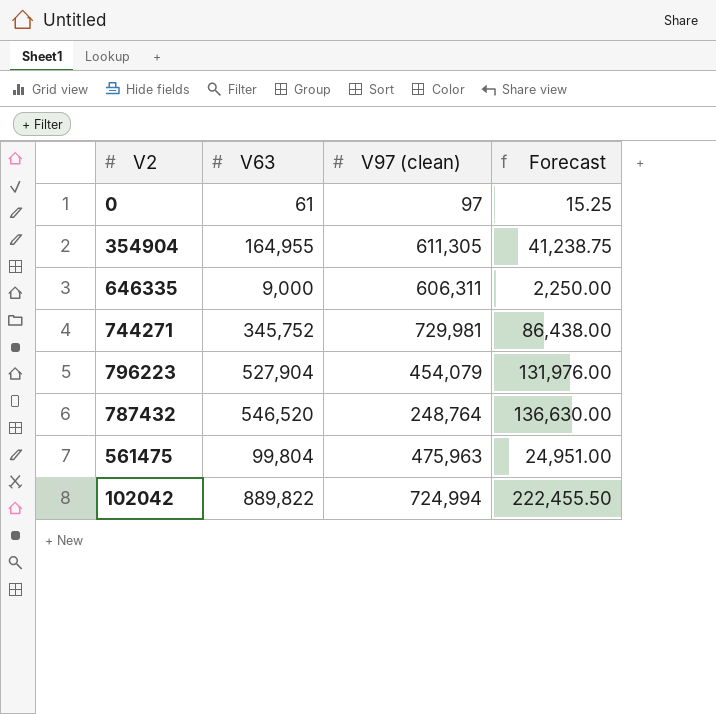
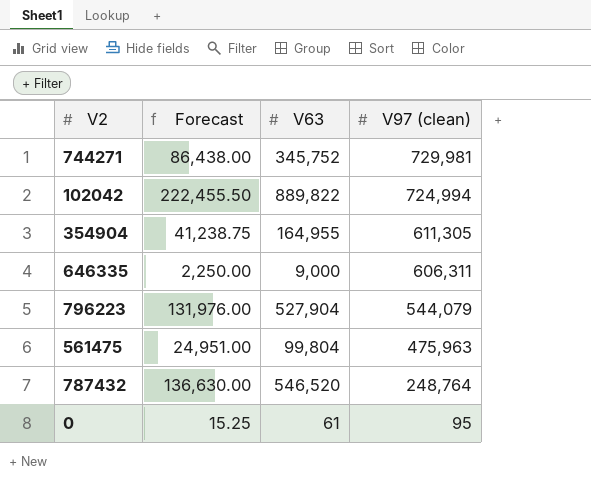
row order: none -> V97 (clean) descending
column Forecast | position: 4 -> 2
796223 | V97 (clean): 454,079 -> 544,079
0 | V97 (clean): 97 -> 95

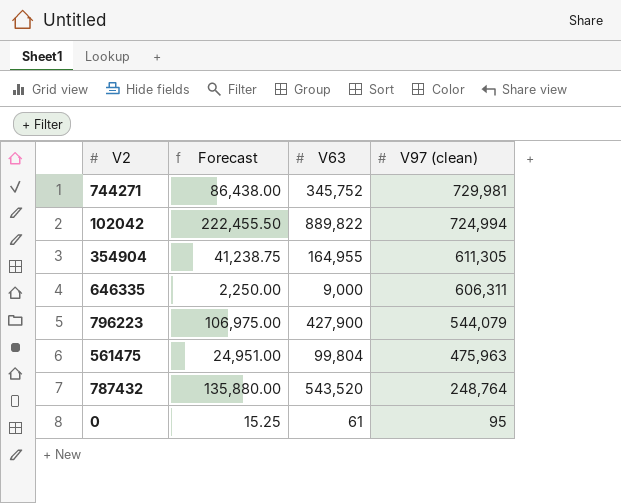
796223 | Forecast: 131,976.00 -> 106,975.00
796223 | V63: 527,904 -> 427,900
787432 | Forecast: 136,630.00 -> 135,880.00
787432 | V63: 546,520 -> 543,520

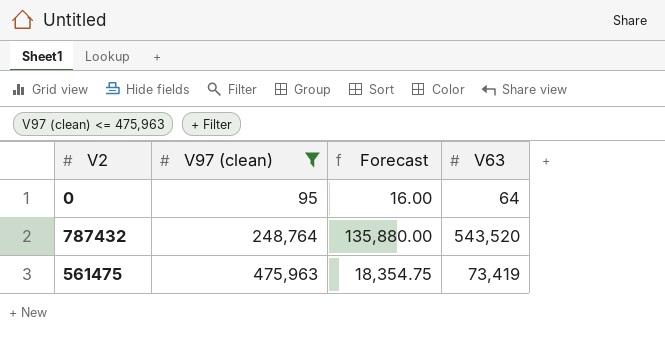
filter: none -> V97 (clean) <= 475,963
row order: V97 (clean) descending -> V97 (clean) ascending
column V97 (clean) | position: 4 -> 2
0 | Forecast: 15.25 -> 16.00
0 | V63: 61 -> 64
561475 | Forecast: 24,951.00 -> 18,354.75
561475 | V63: 99,804 -> 73,419

